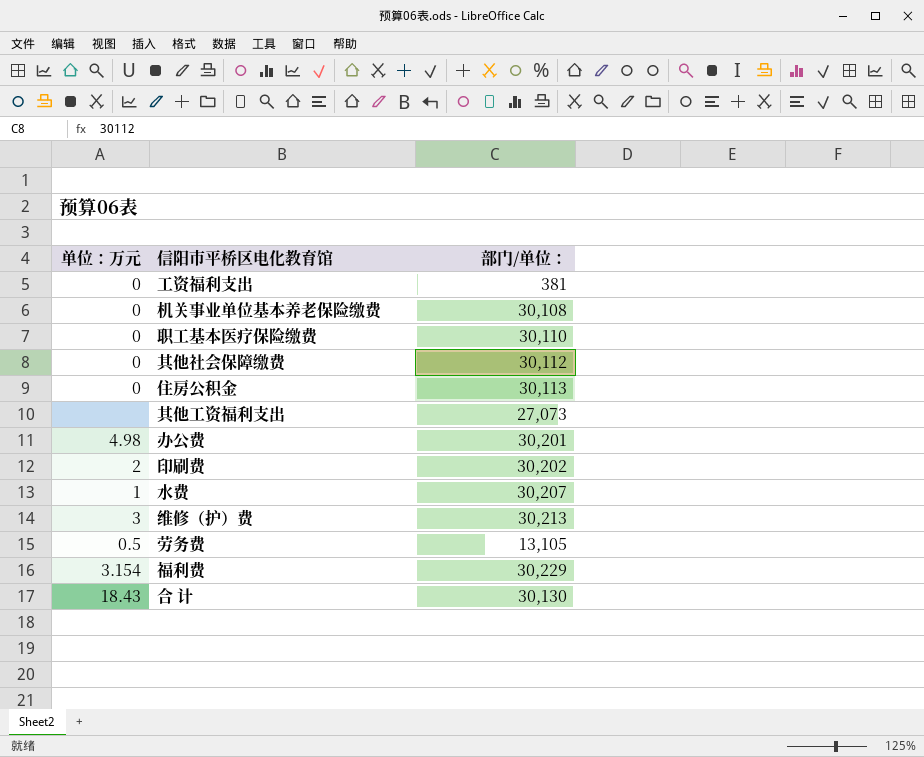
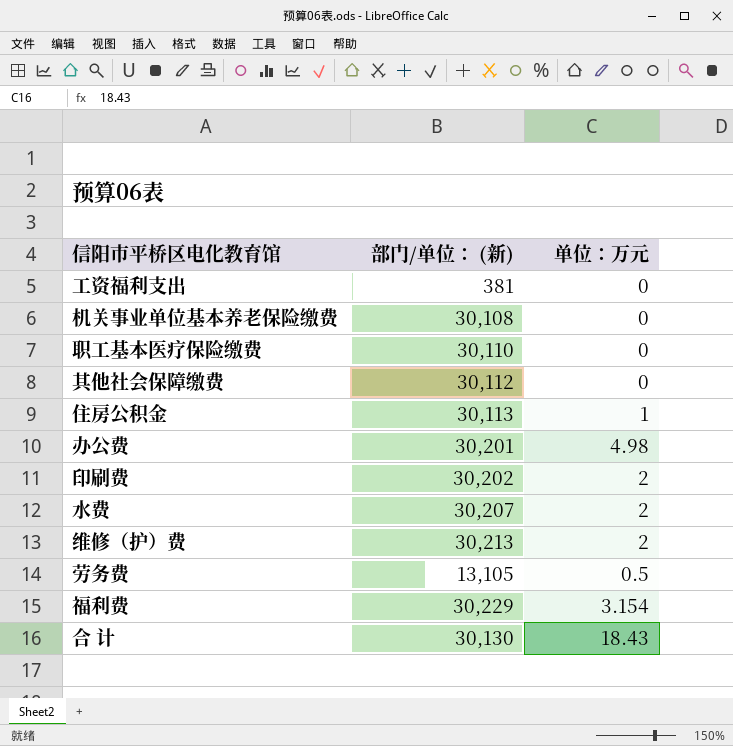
column name: 部门/单位： -> 部门/单位： (新)
column 单位：万元 | position: 1 -> 3
row 其他工资福利支出: none | 27,073 -> none
住房公积金 | 单位：万元: 0 -> 1
水费 | 单位：万元: 1 -> 2
维修（护）费 | 单位：万元: 3 -> 2

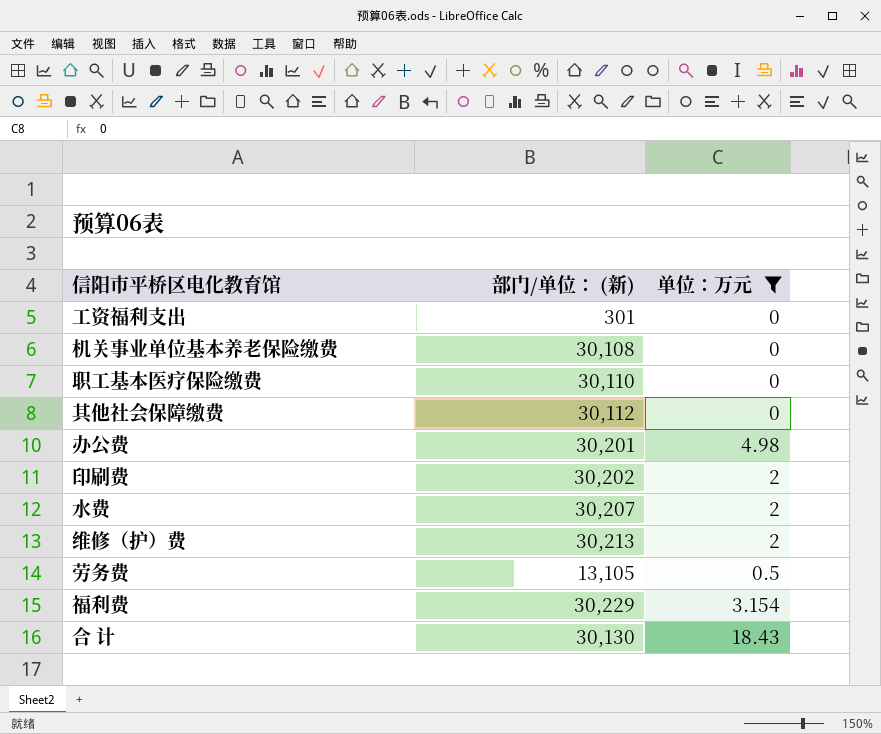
filter: none -> 单位：万元 != 1
工资福利支出 | 部门/单位： (新): 381 -> 301

